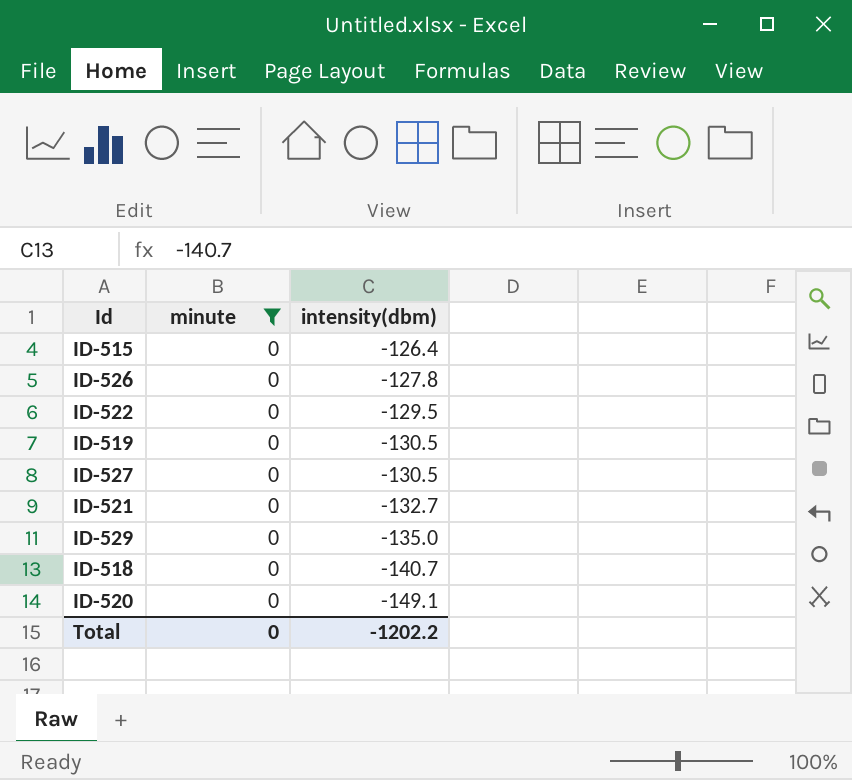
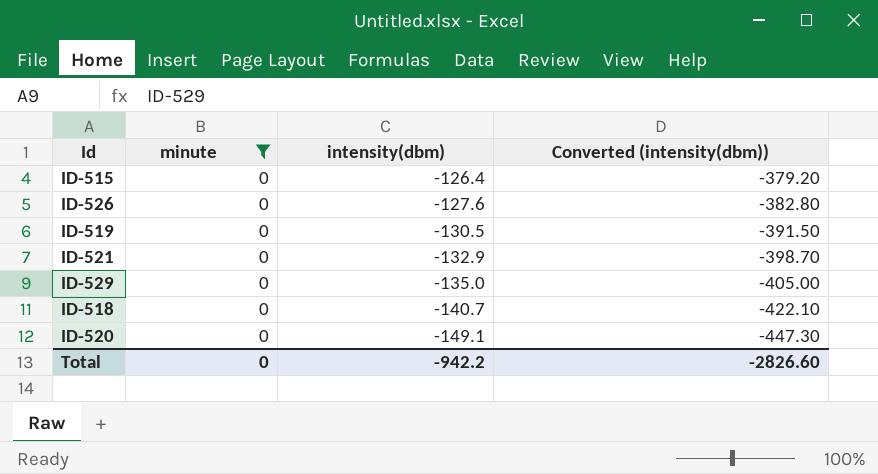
column Converted (intensity(dbm)) | formula: none -> [intensity(dbm)] * 3
row ID-522: 0 | -129.5 -> none
row ID-527: 0 | -130.5 -> none
ID-526 | intensity(dbm): -127.8 -> -127.6
ID-521 | intensity(dbm): -132.7 -> -132.9
Total | intensity(dbm): -1202.2 -> -942.2

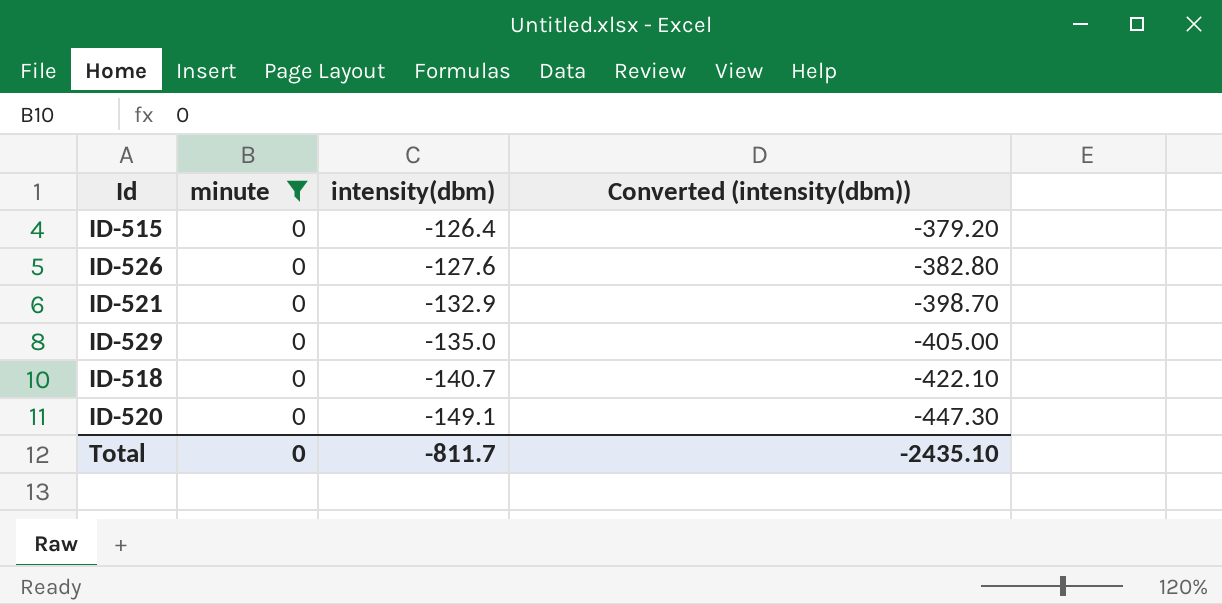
row ID-519: 0 | -130.5 | -391.50 -> none
Total | intensity(dbm): -942.2 -> -811.7
Total | Converted (intensity(dbm)): -2826.60 -> -2435.10

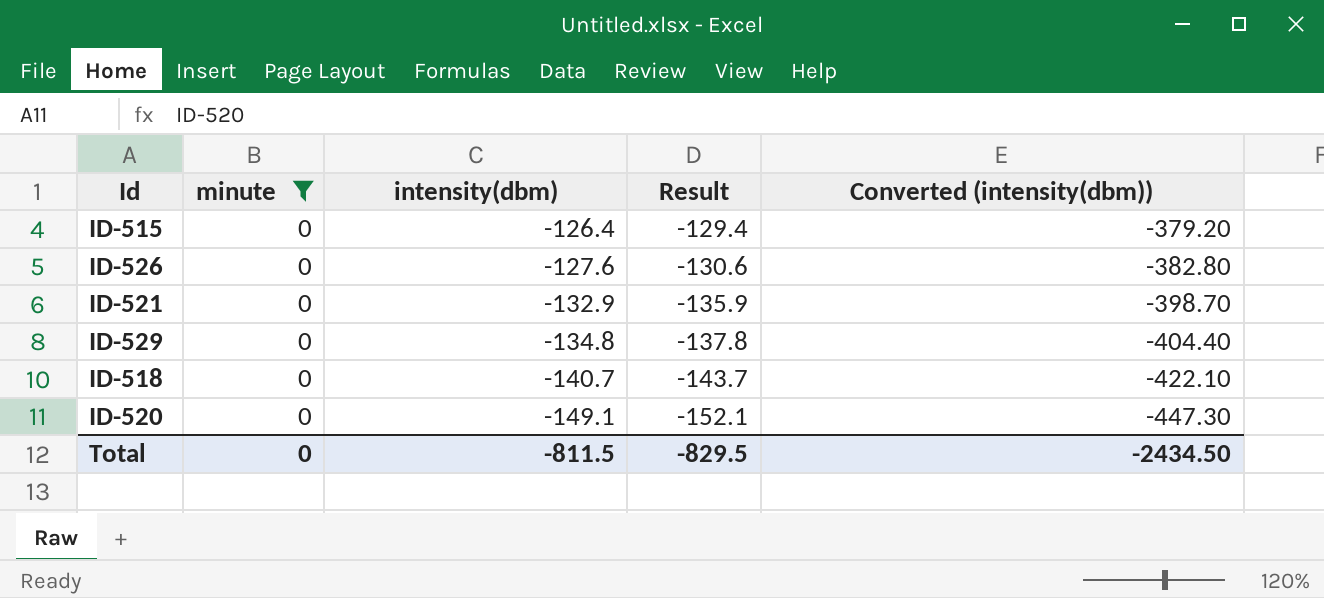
column Result | formula: none -> [intensity(dbm)] - 3
ID-529 | intensity(dbm): -135.0 -> -134.8
ID-529 | Converted (intensity(dbm)): -405.00 -> -404.40
Total | intensity(dbm): -811.7 -> -811.5
Total | Converted (intensity(dbm)): -2435.10 -> -2434.50

